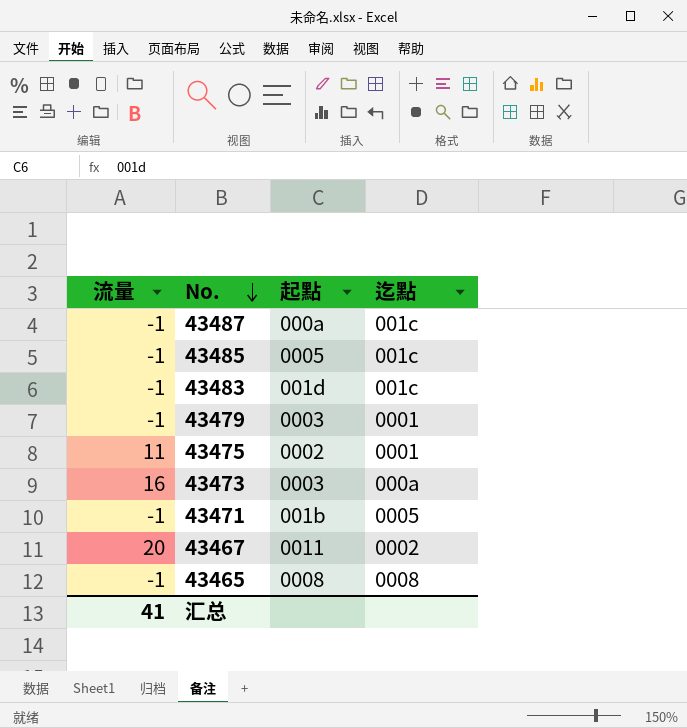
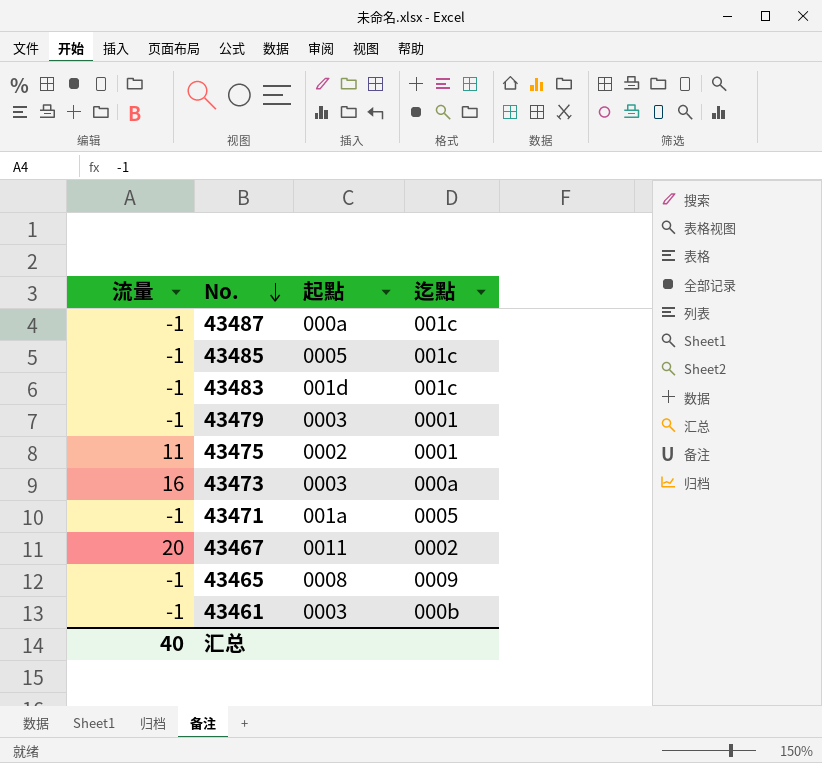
43471 | 起點: 001b -> 001a
43465 | 迄點: 0008 -> 0009
row 43461: none -> -1 | 0003 | 000b
汇总 | 流量: 41 -> 40

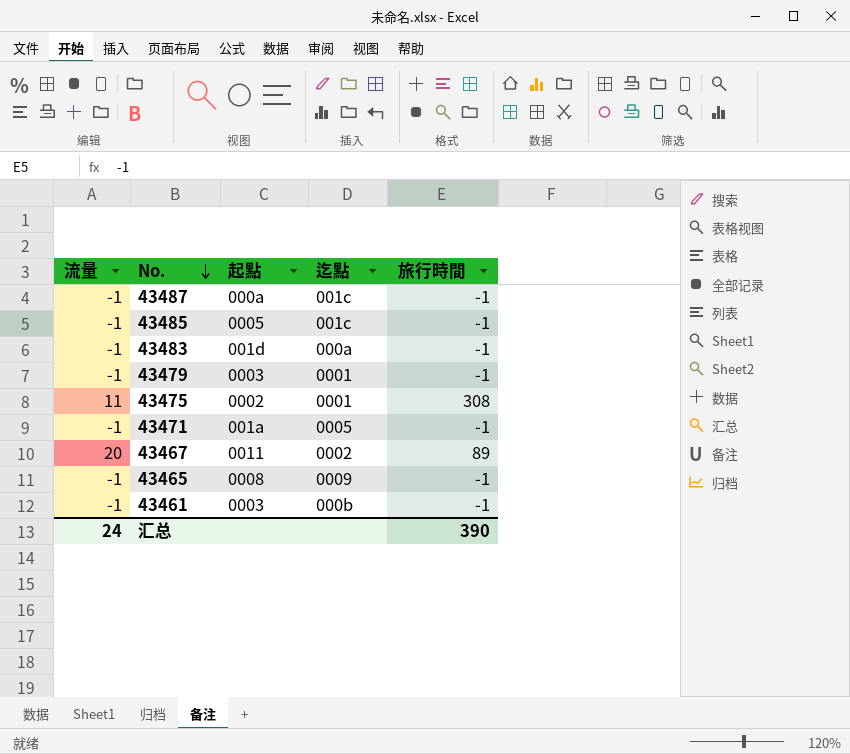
column 旅行時間 | position: none -> 5
row 43473: 16 | 0003 | 000a -> none
43483 | 迄點: 001c -> 000a
汇总 | 流量: 40 -> 24

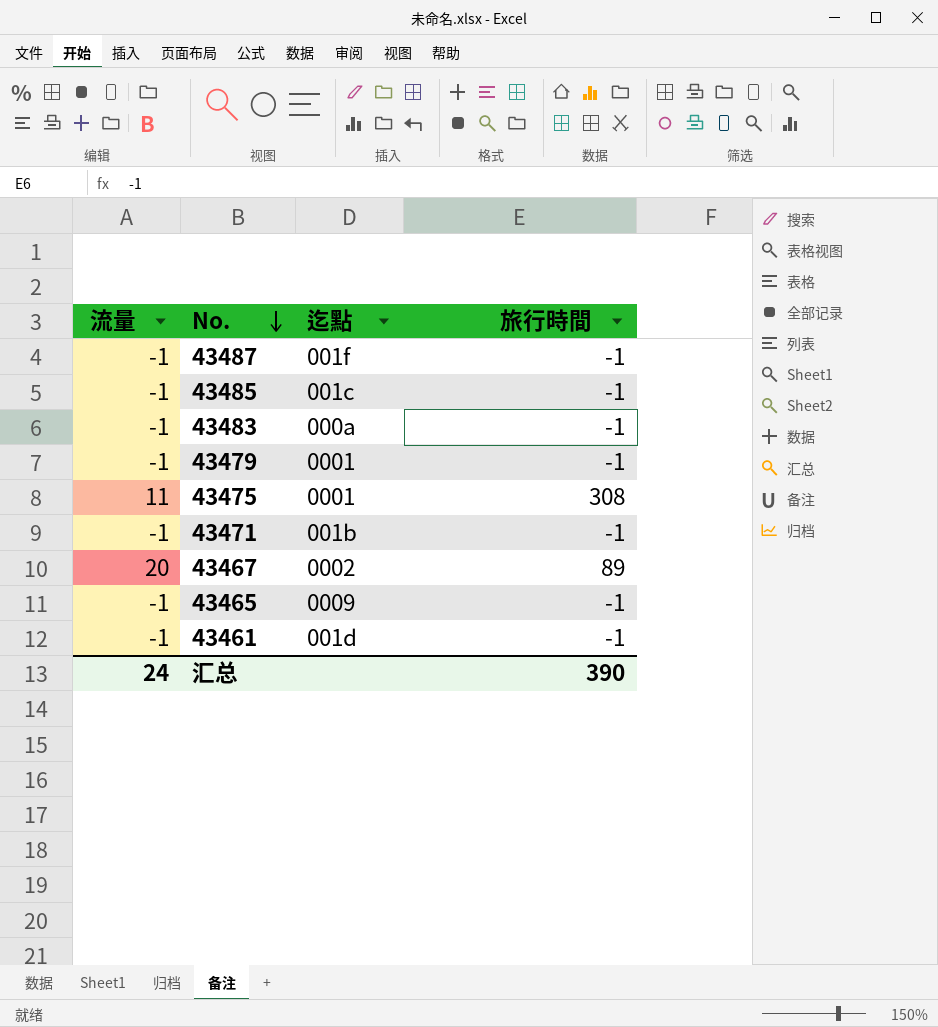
column 起點 | position: 3 -> none
43487 | 迄點: 001c -> 001f
43471 | 迄點: 0005 -> 001b
43461 | 迄點: 000b -> 001d

